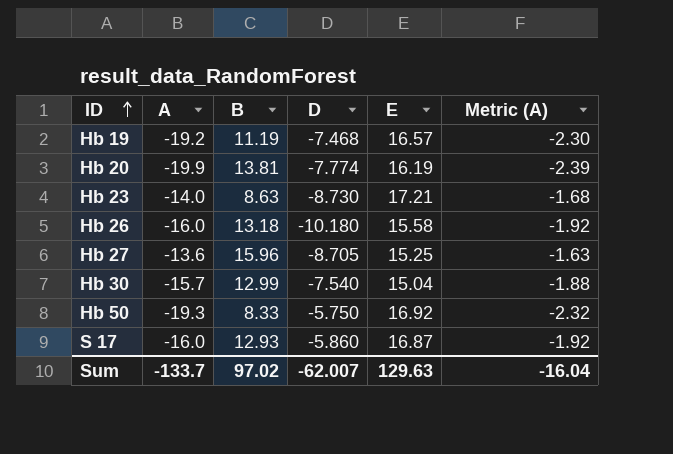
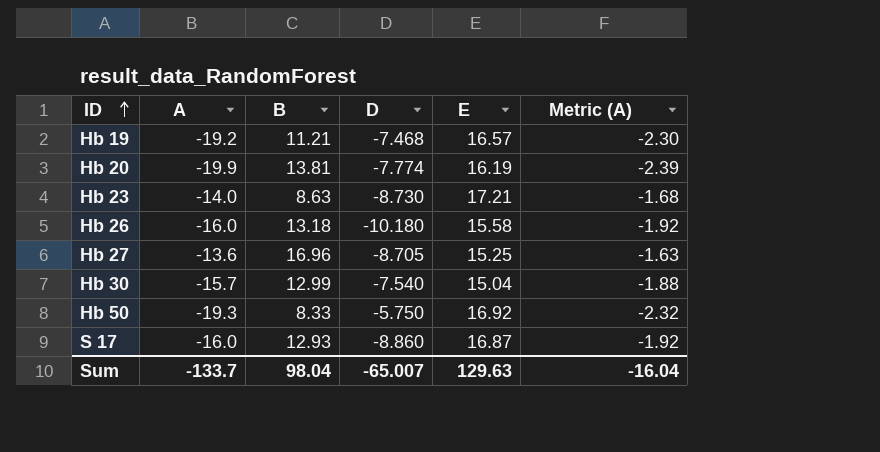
Hb 19 | B: 11.19 -> 11.21
Hb 27 | B: 15.96 -> 16.96
S 17 | D: -5.860 -> -8.860
Sum | B: 97.02 -> 98.04
Sum | D: -62.007 -> -65.007

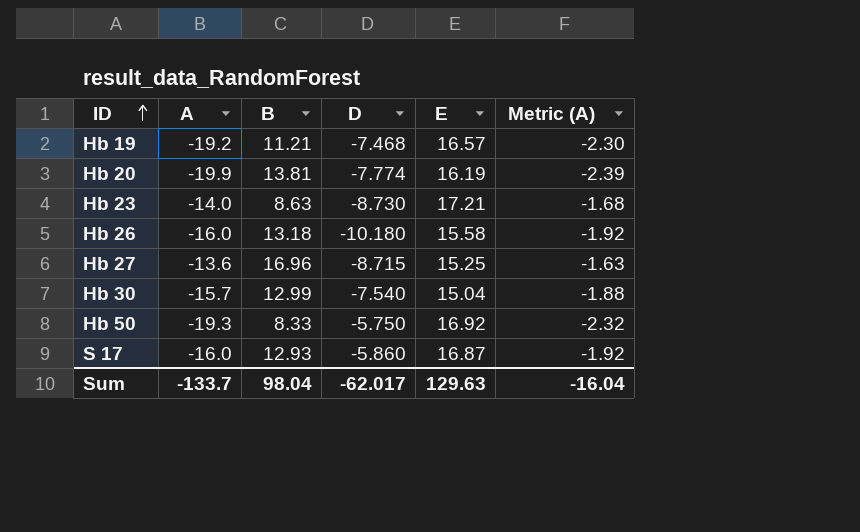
Hb 27 | D: -8.705 -> -8.715
S 17 | D: -8.860 -> -5.860
Sum | D: -65.007 -> -62.017

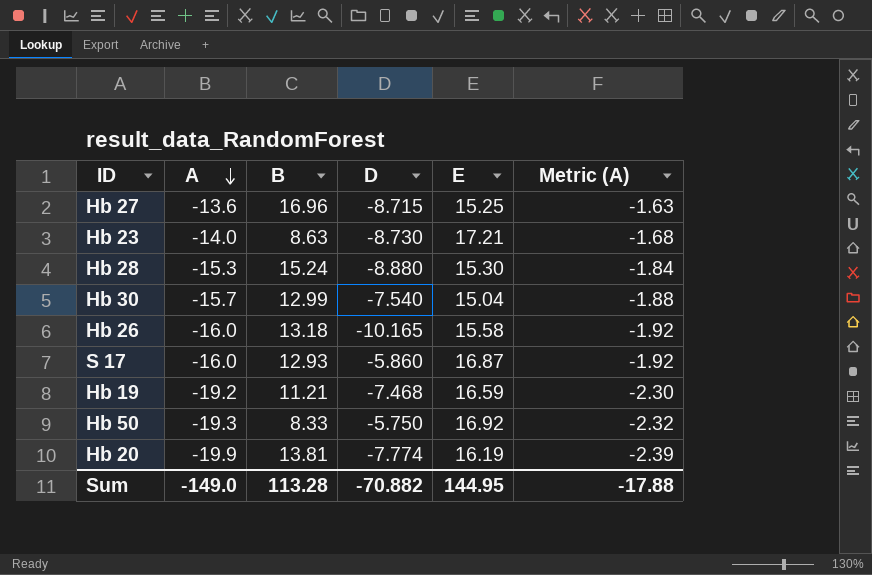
row order: ID ascending -> A descending
row Hb 28: none -> -15.3 | 15.24 | -8.880 | 15.30 | -1.84
Hb 26 | D: -10.180 -> -10.165
Hb 19 | E: 16.57 -> 16.59
Sum | A: -133.7 -> -149.0
Sum | B: 98.04 -> 113.28
Sum | D: -62.017 -> -70.882
Sum | E: 129.63 -> 144.95
Sum | Metric (A): -16.04 -> -17.88

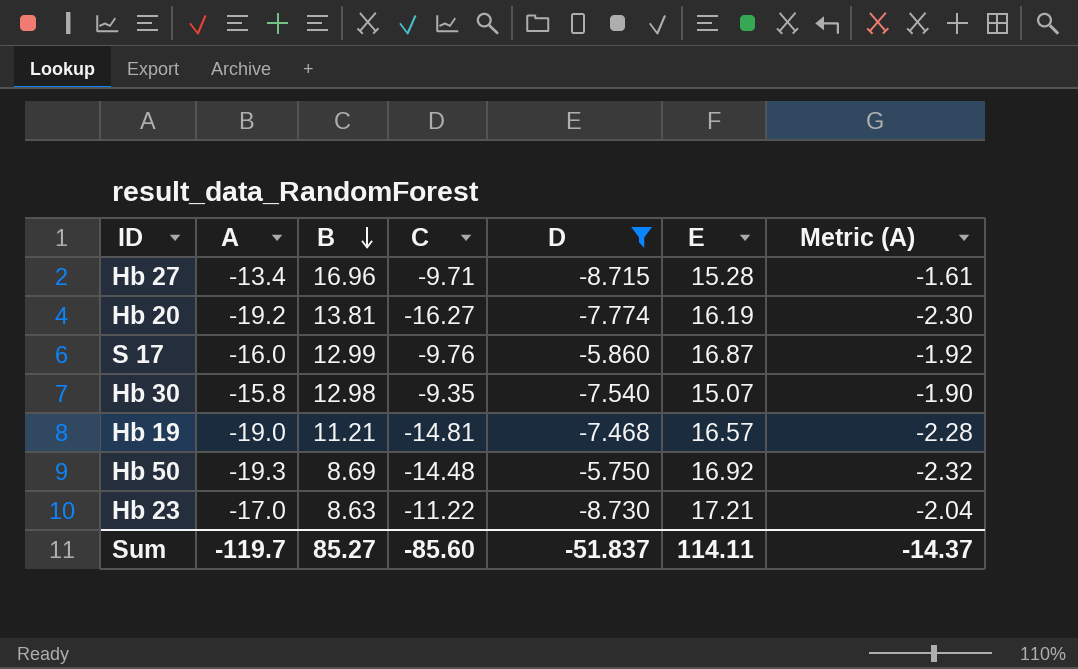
filter: none -> D >= -8.730
row order: A descending -> B descending
column C | position: none -> 4
Hb 27 | A: -13.6 -> -13.4
Hb 27 | E: 15.25 -> 15.28
Hb 27 | Metric (A): -1.63 -> -1.61
Hb 20 | A: -19.9 -> -19.2
Hb 20 | Metric (A): -2.39 -> -2.30
S 17 | B: 12.93 -> 12.99
Hb 30 | A: -15.7 -> -15.8
Hb 30 | B: 12.99 -> 12.98
Hb 30 | E: 15.04 -> 15.07
Hb 30 | Metric (A): -1.88 -> -1.90
Hb 19 | A: -19.2 -> -19.0
Hb 19 | E: 16.59 -> 16.57
Hb 19 | Metric (A): -2.30 -> -2.28
Hb 50 | B: 8.33 -> 8.69
Hb 23 | A: -14.0 -> -17.0
Hb 23 | Metric (A): -1.68 -> -2.04
Sum | A: -149.0 -> -119.7
Sum | B: 113.28 -> 85.27
Sum | D: -70.882 -> -51.837
Sum | E: 144.95 -> 114.11
Sum | Metric (A): -17.88 -> -14.37

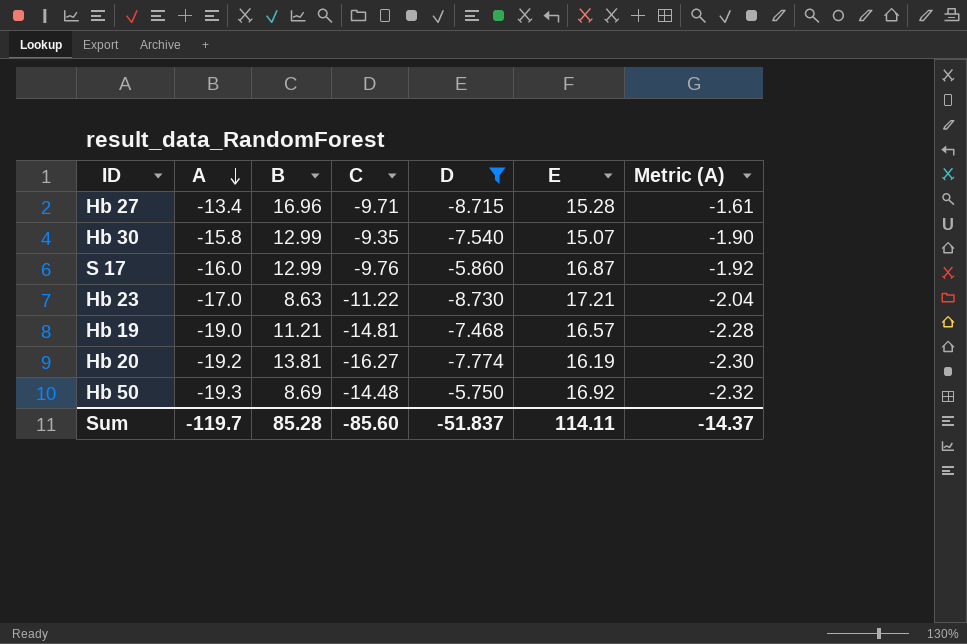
row order: B descending -> A descending
Hb 30 | B: 12.98 -> 12.99
Sum | B: 85.27 -> 85.28

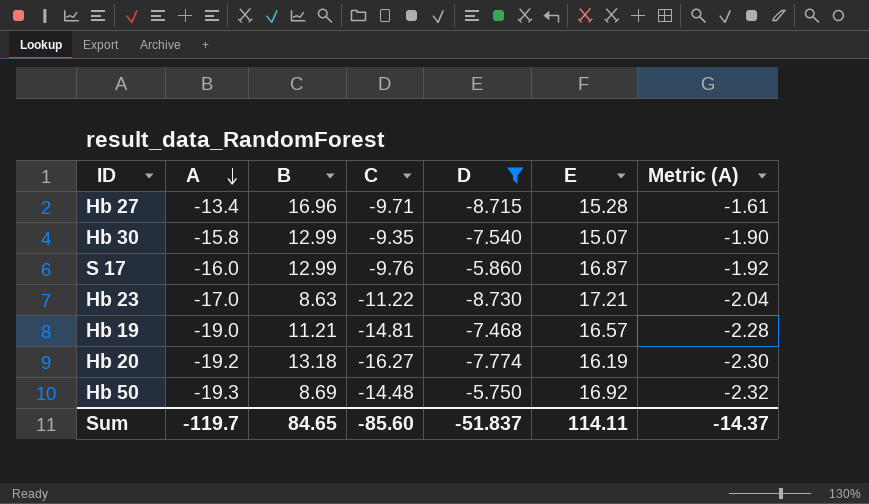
Hb 20 | B: 13.81 -> 13.18
Sum | B: 85.28 -> 84.65

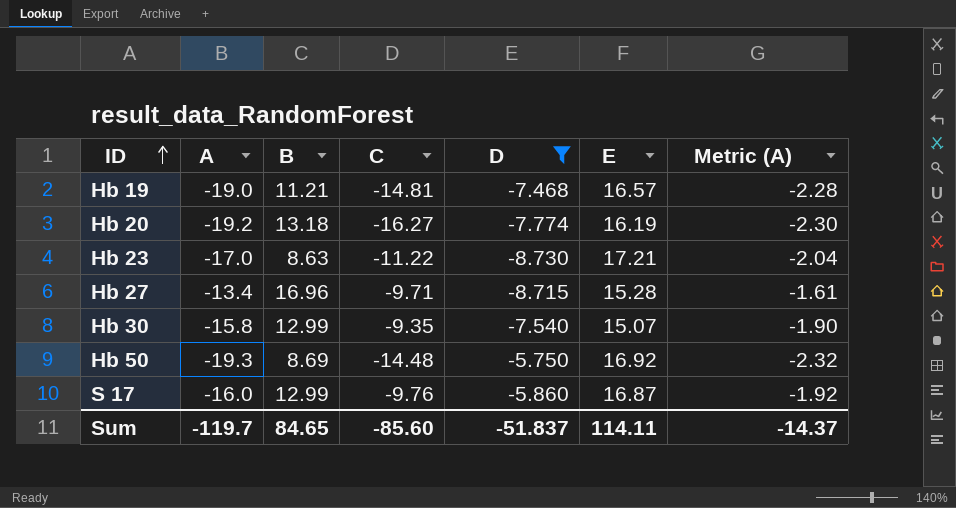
row order: A descending -> ID ascending

